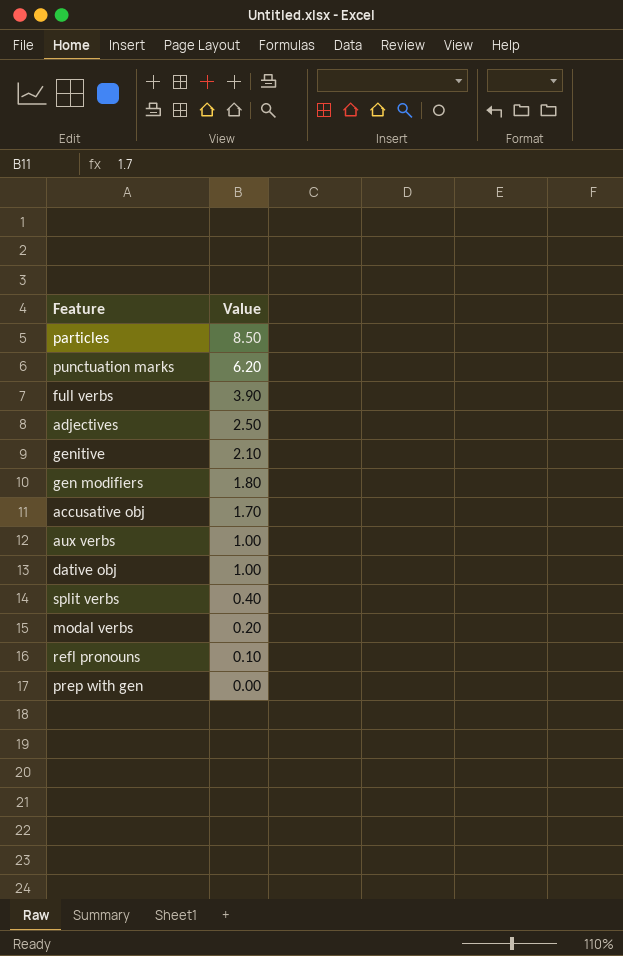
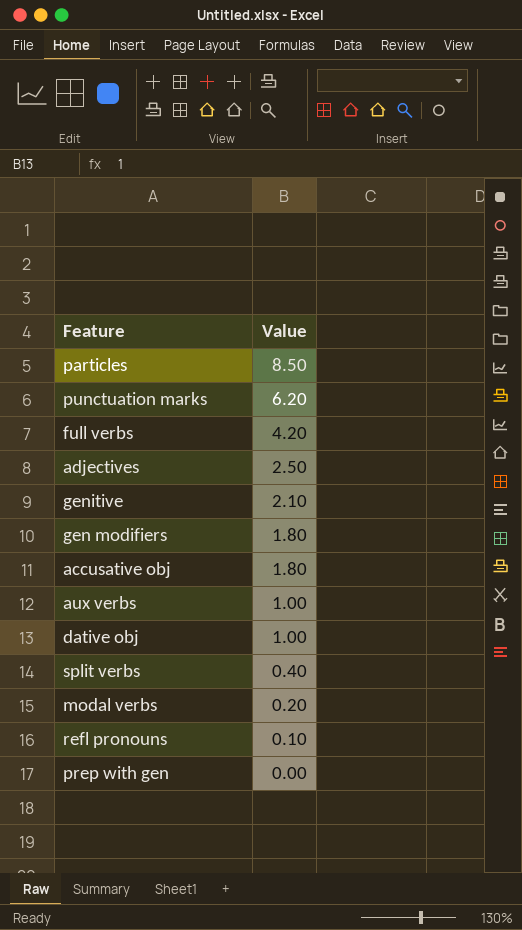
full verbs | Value: 3.90 -> 4.20
accusative obj | Value: 1.70 -> 1.80

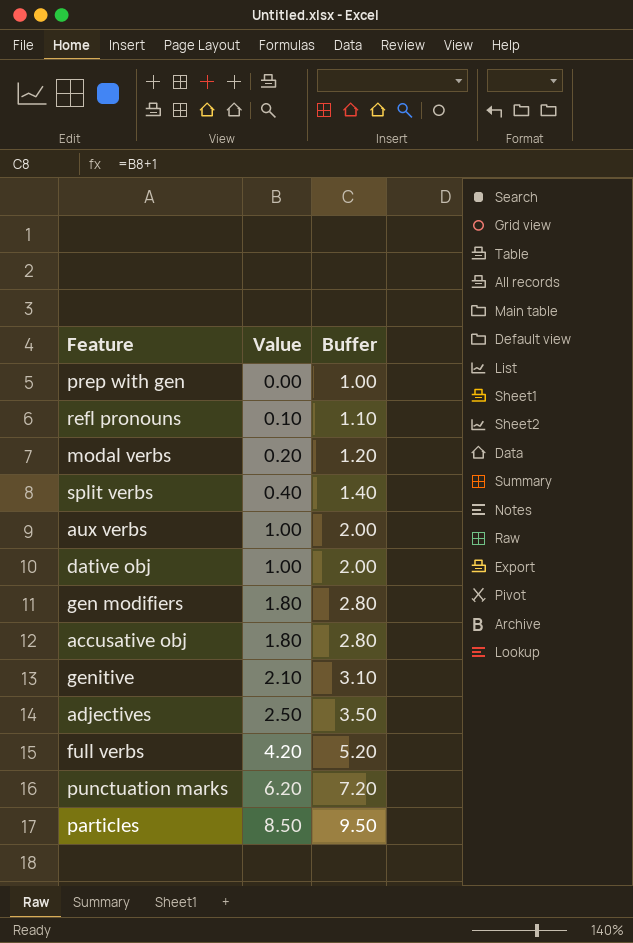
row order: Value descending -> Value ascending
column Buffer | formula: none -> [Value] + 1

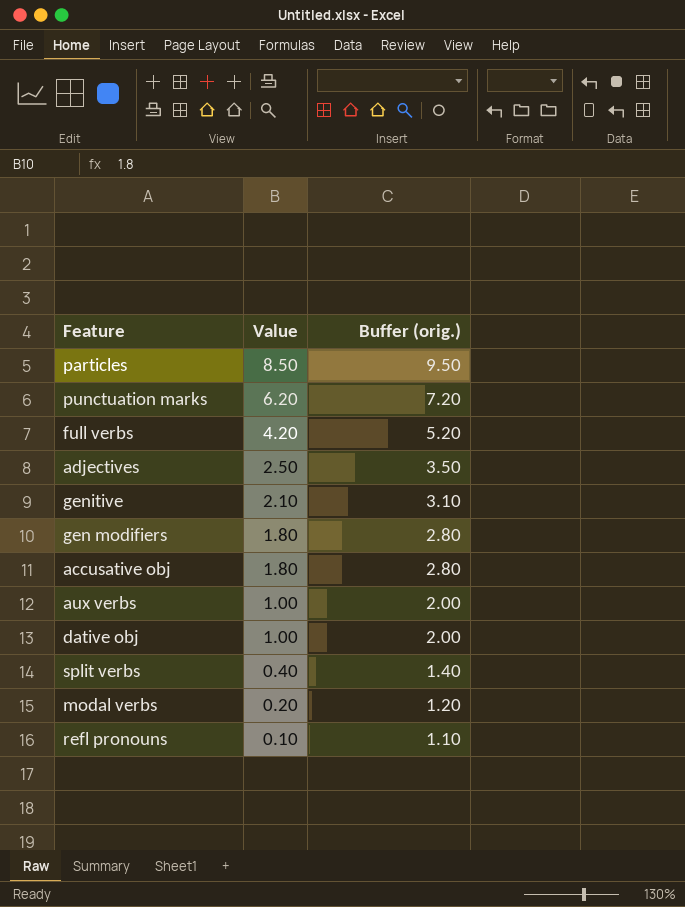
row order: Value ascending -> Value descending
column name: Buffer -> Buffer (orig.)
row prep with gen: 0.00 | 1.00 -> none

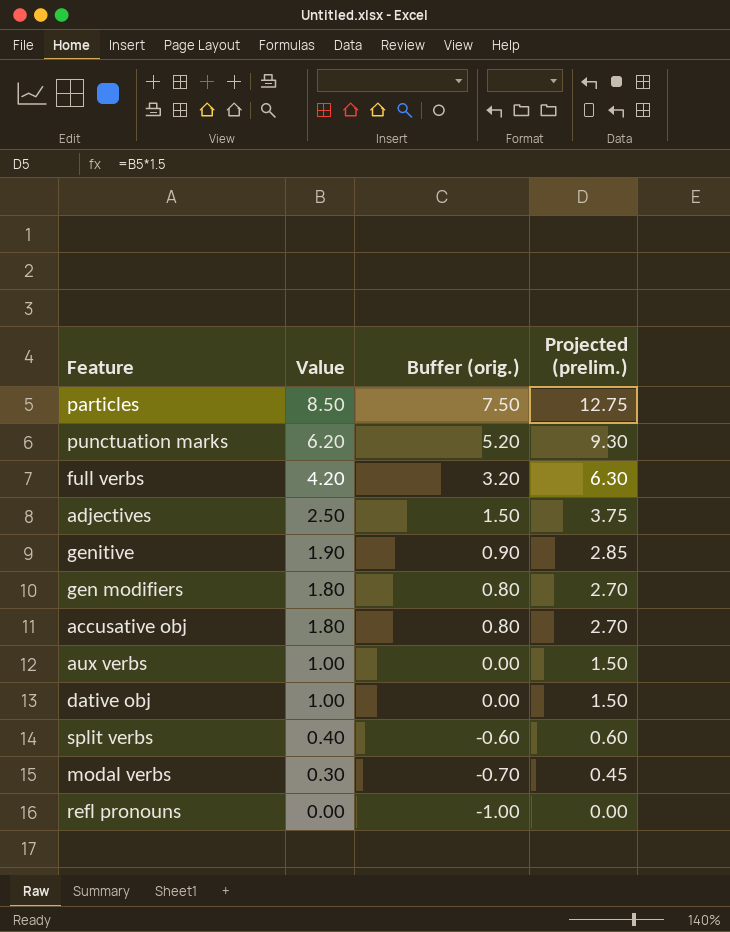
column Buffer (orig.) | formula: [Value] + 1 -> [Value] - 1
column Projected (prelim.) | formula: none -> [Value] * 1.5
genitive | Value: 2.10 -> 1.90
modal verbs | Value: 0.20 -> 0.30
refl pronouns | Value: 0.10 -> 0.00

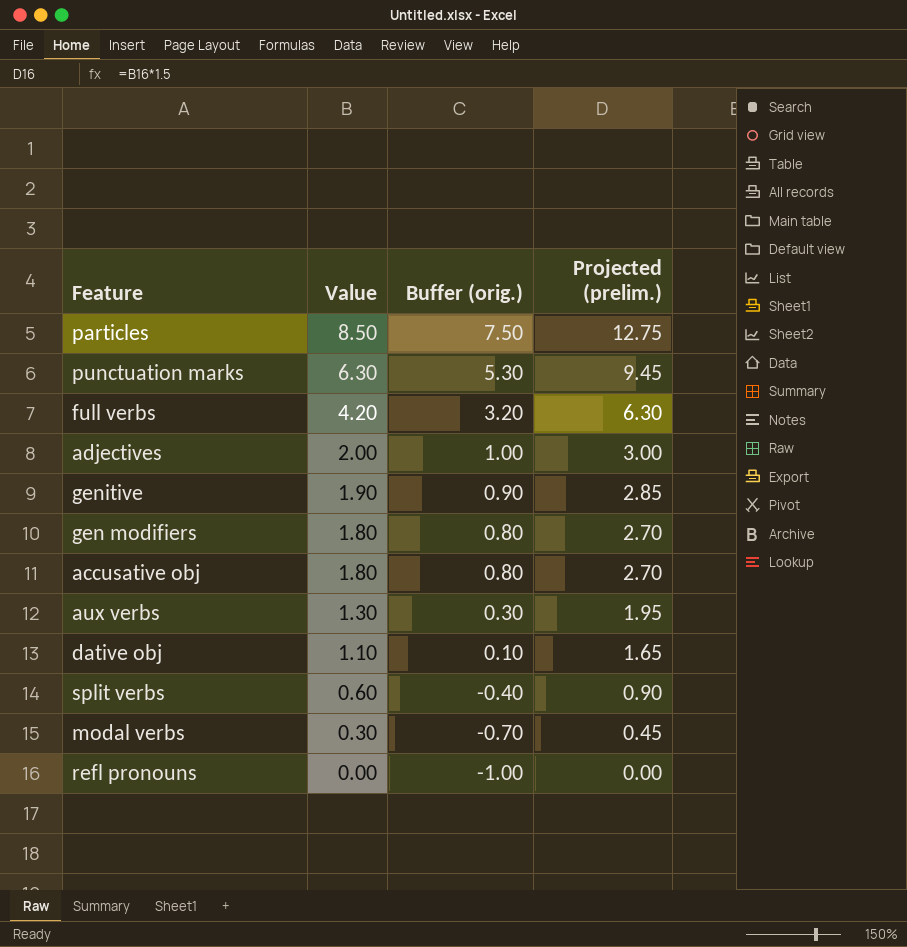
punctuation marks | Value: 6.20 -> 6.30
punctuation marks | Buffer (orig.): 5.20 -> 5.30
punctuation marks | Projected (prelim.): 9.30 -> 9.45
adjectives | Value: 2.50 -> 2.00
adjectives | Buffer (orig.): 1.50 -> 1.00
adjectives | Projected (prelim.): 3.75 -> 3.00
aux verbs | Value: 1.00 -> 1.30
aux verbs | Buffer (orig.): 0.00 -> 0.30
aux verbs | Projected (prelim.): 1.50 -> 1.95
dative obj | Value: 1.00 -> 1.10
dative obj | Buffer (orig.): 0.00 -> 0.10
dative obj | Projected (prelim.): 1.50 -> 1.65
split verbs | Value: 0.40 -> 0.60
split verbs | Buffer (orig.): -0.60 -> -0.40
split verbs | Projected (prelim.): 0.60 -> 0.90

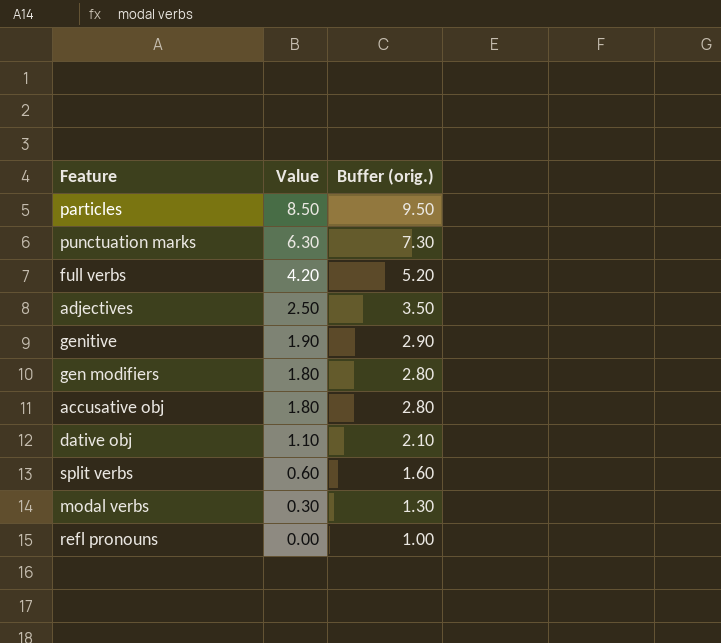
column Projected (prelim.) | formula: [Value] * 1.5 -> none
column Buffer (orig.) | formula: [Value] - 1 -> [Value] + 1
row aux verbs: 1.30 | 0.30 | 1.95 -> none
adjectives | Value: 2.00 -> 2.50

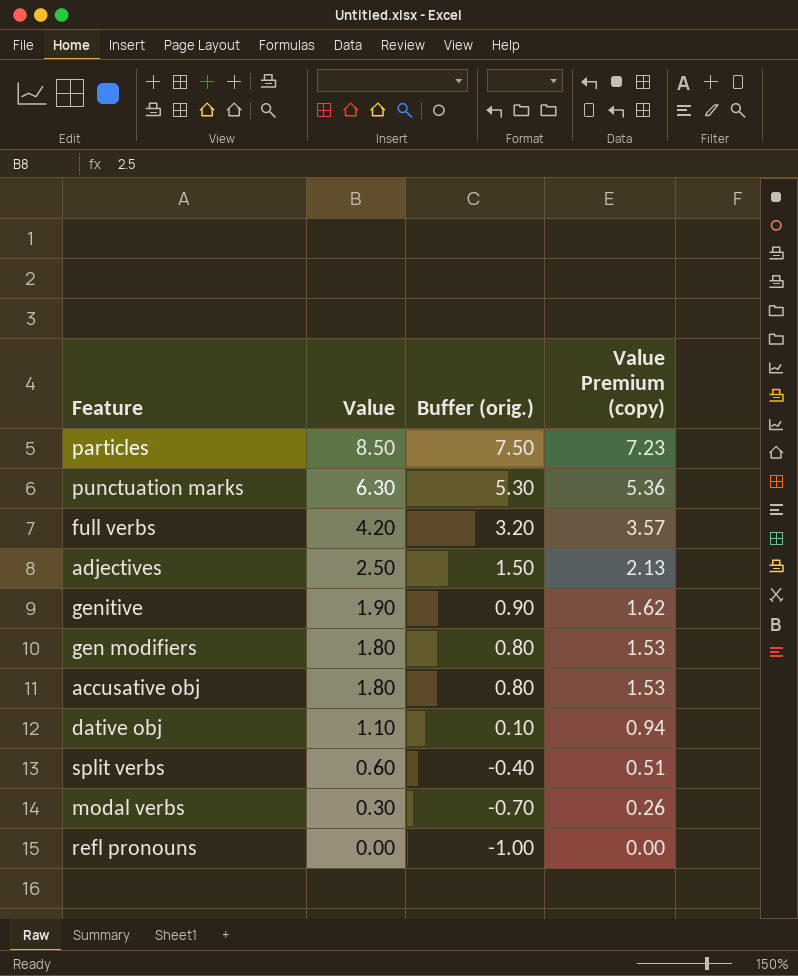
column Buffer (orig.) | formula: [Value] + 1 -> [Value] - 1
column Value Premium (copy) | formula: none -> [Value] * 0.85

